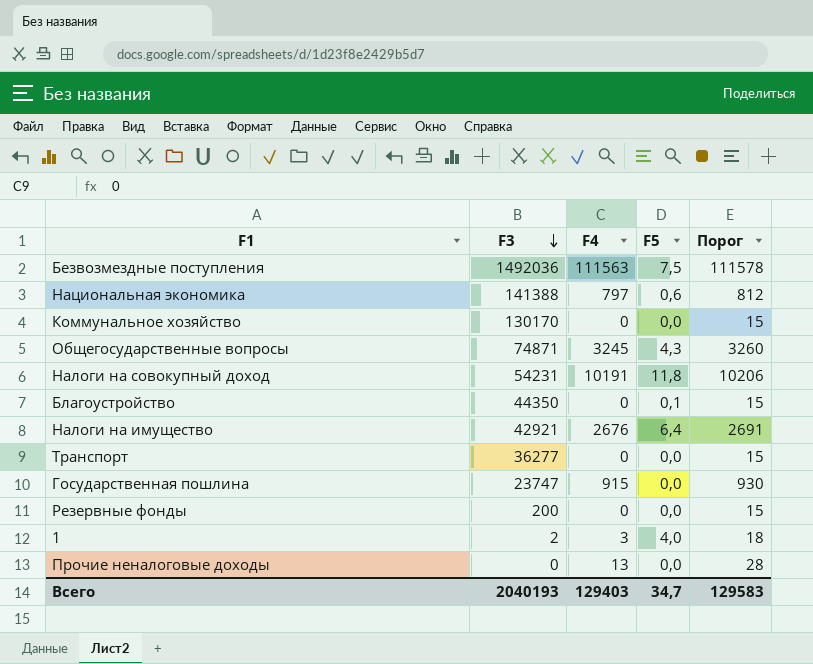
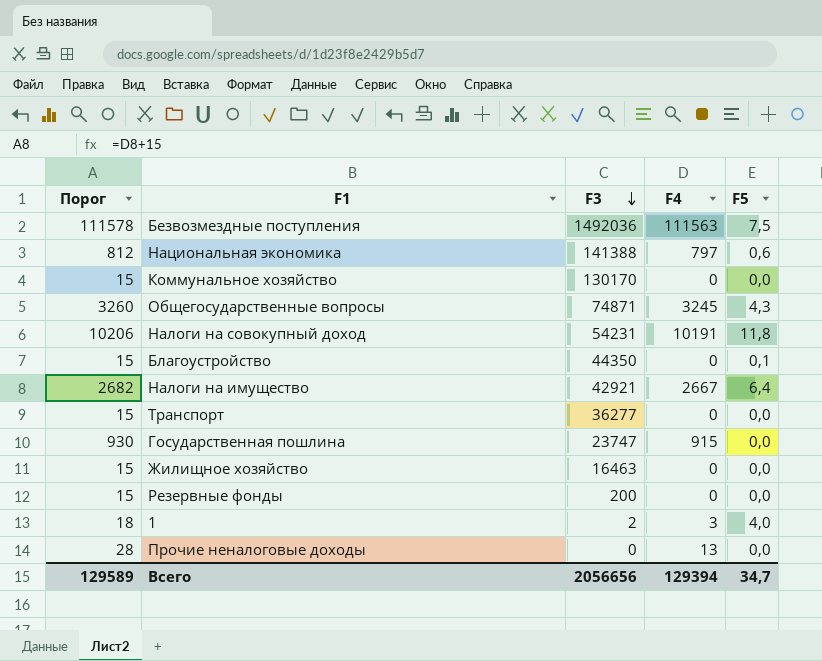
column Порог | position: 5 -> 1
Налоги на имущество | Порог: 2691 -> 2682
Налоги на имущество | F4: 2676 -> 2667
row Жилищное хозяйство: none -> 15 | 16463 | 0 | 0,0
Всего | Порог: 129583 -> 129589
Всего | F3: 2040193 -> 2056656
Всего | F4: 129403 -> 129394

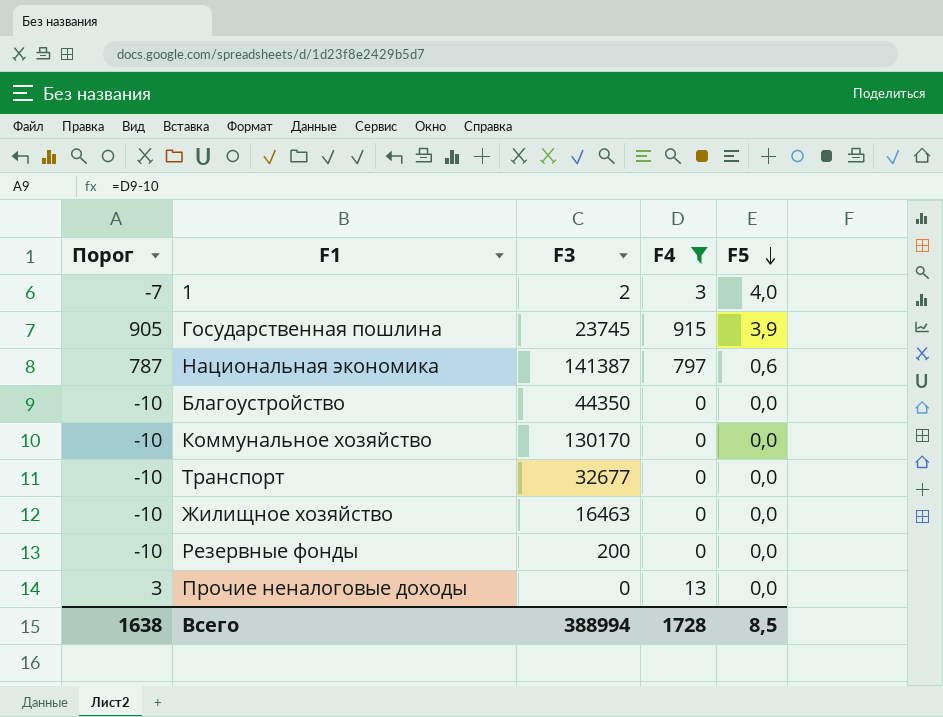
filter: none -> F4 <= 915
row order: F3 descending -> F5 descending
column Порог | formula: [F4] + 15 -> [F4] - 10
Государственная пошлина | F3: 23747 -> 23745
Государственная пошлина | F5: 0,0 -> 3,9
Национальная экономика | F3: 141388 -> 141387
Благоустройство | F5: 0,1 -> 0,0
Транспорт | F3: 36277 -> 32677
Всего | Порог: 129589 -> 1638
Всего | F3: 2056656 -> 388994
Всего | F4: 129394 -> 1728
Всего | F5: 34,7 -> 8,5

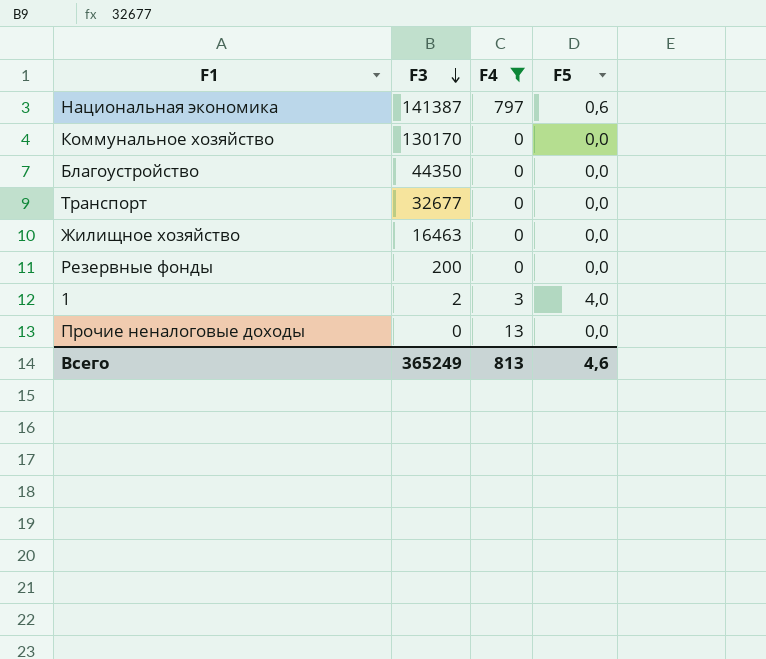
row order: F5 descending -> F3 descending
column Порог | formula: [F4] - 10 -> none
row Государственная пошлина: 905 | 23745 | 915 | 3,9 -> none
Всего | F3: 388994 -> 365249
Всего | F4: 1728 -> 813
Всего | F5: 8,5 -> 4,6

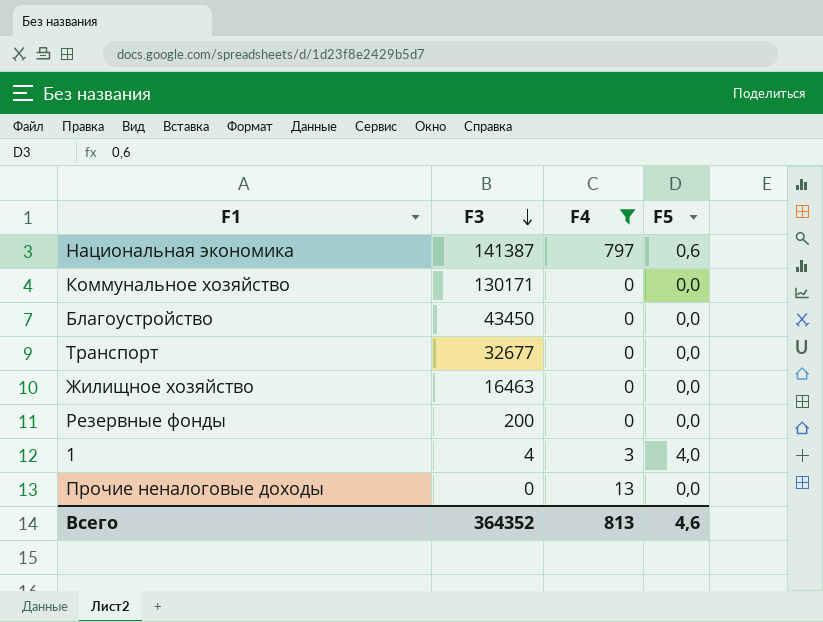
Коммунальное хозяйство | F3: 130170 -> 130171
Благоустройство | F3: 44350 -> 43450
1 | F3: 2 -> 4
Всего | F3: 365249 -> 364352

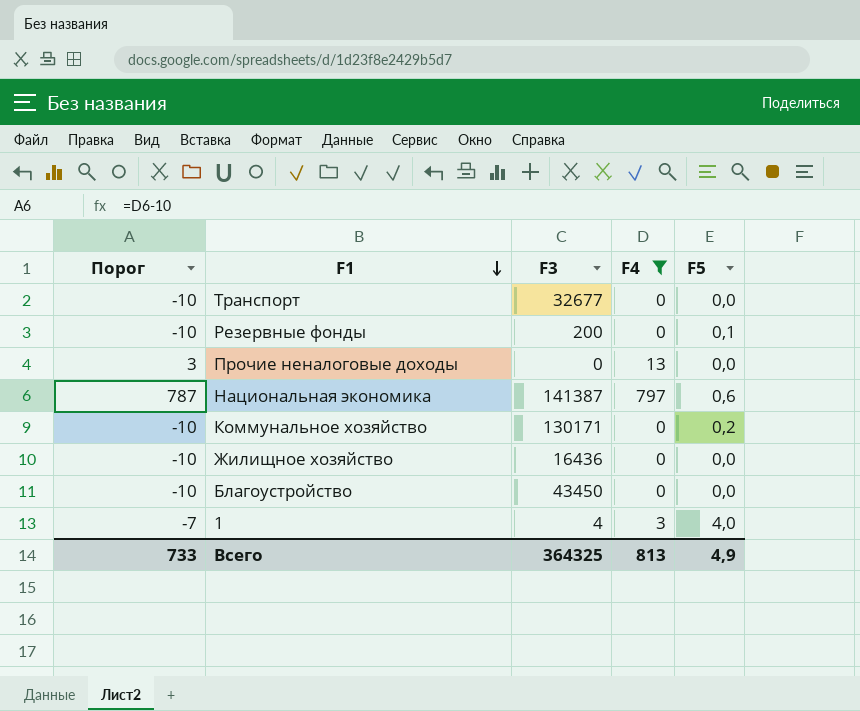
row order: F3 descending -> F1 descending
column Порог | formula: none -> [F4] - 10
Резервные фонды | F5: 0,0 -> 0,1
Коммунальное хозяйство | F5: 0,0 -> 0,2
Жилищное хозяйство | F3: 16463 -> 16436
Всего | F3: 364352 -> 364325
Всего | F5: 4,6 -> 4,9

